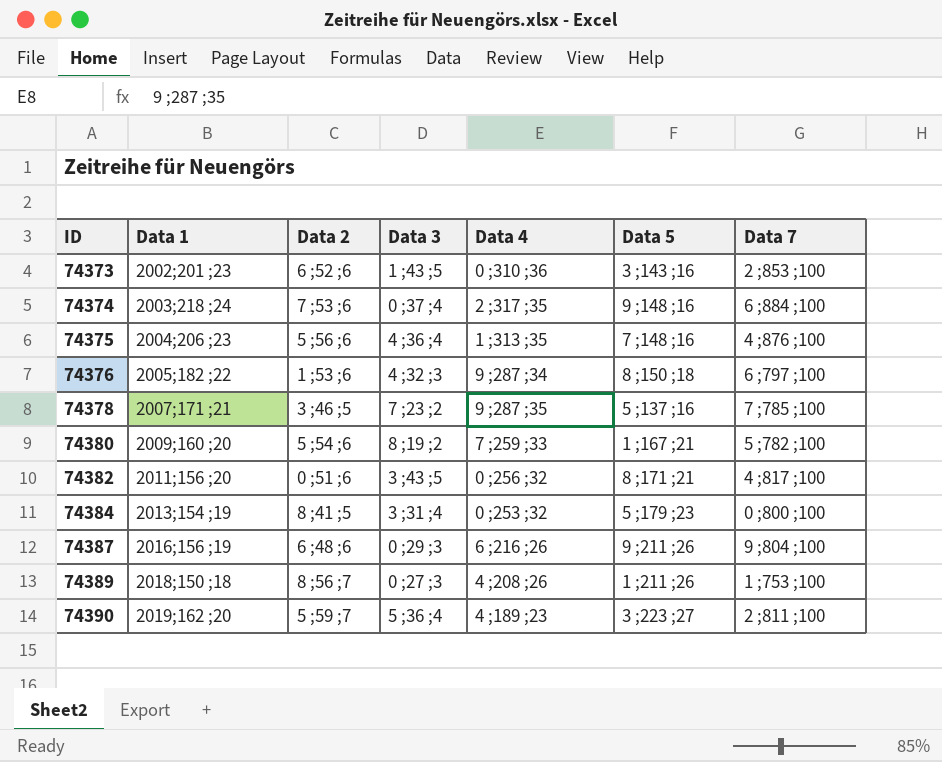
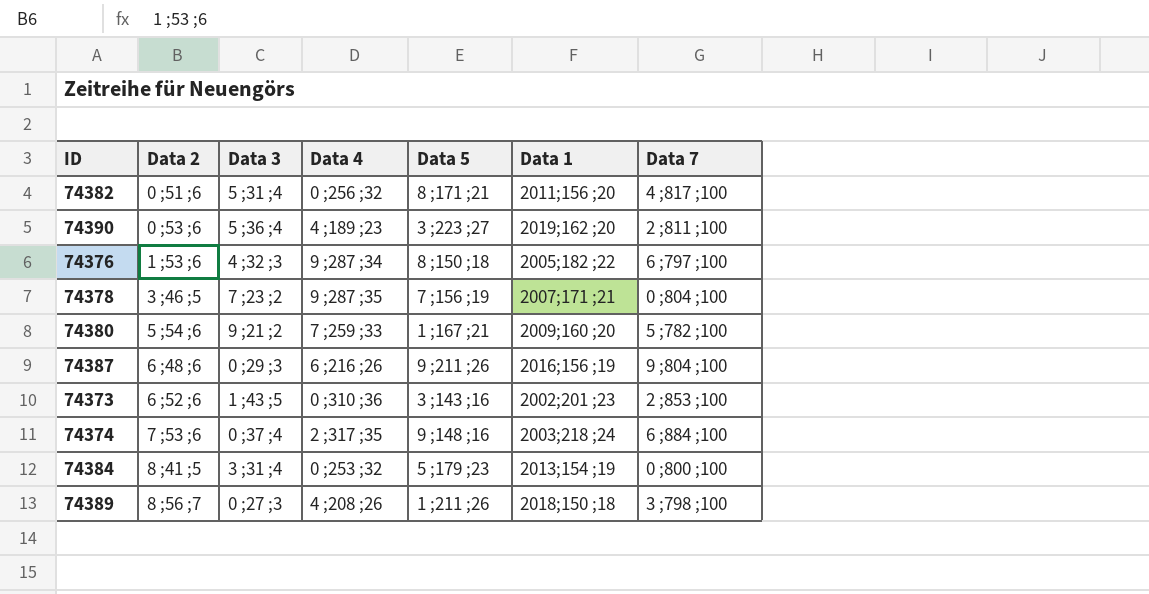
row order: ID ascending -> Data 2 ascending
column Data 1 | position: 2 -> 6
row 74375: 2004;206 ;23 | 5 ;56 ;6 | 4 ;36 ;4 | 1 ;313 ;35 | 7 ;148 ;16 | 4 ;876 ;100 -> none
74382 | Data 3: 3 ;43 ;5 -> 5 ;31 ;4
74390 | Data 2: 5 ;59 ;7 -> 0 ;53 ;6
74378 | Data 5: 5 ;137 ;16 -> 7 ;156 ;19
74378 | Data 7: 7 ;785 ;100 -> 0 ;804 ;100
74380 | Data 3: 8 ;19 ;2 -> 9 ;21 ;2
74389 | Data 7: 1 ;753 ;100 -> 3 ;798 ;100

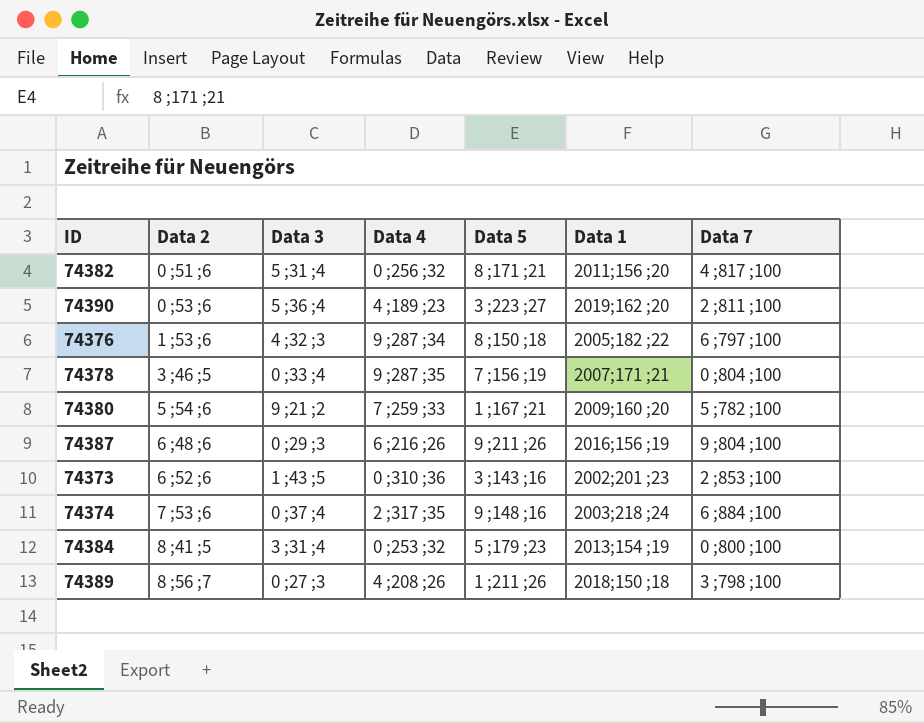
74378 | Data 3: 7 ;23 ;2 -> 0 ;33 ;4

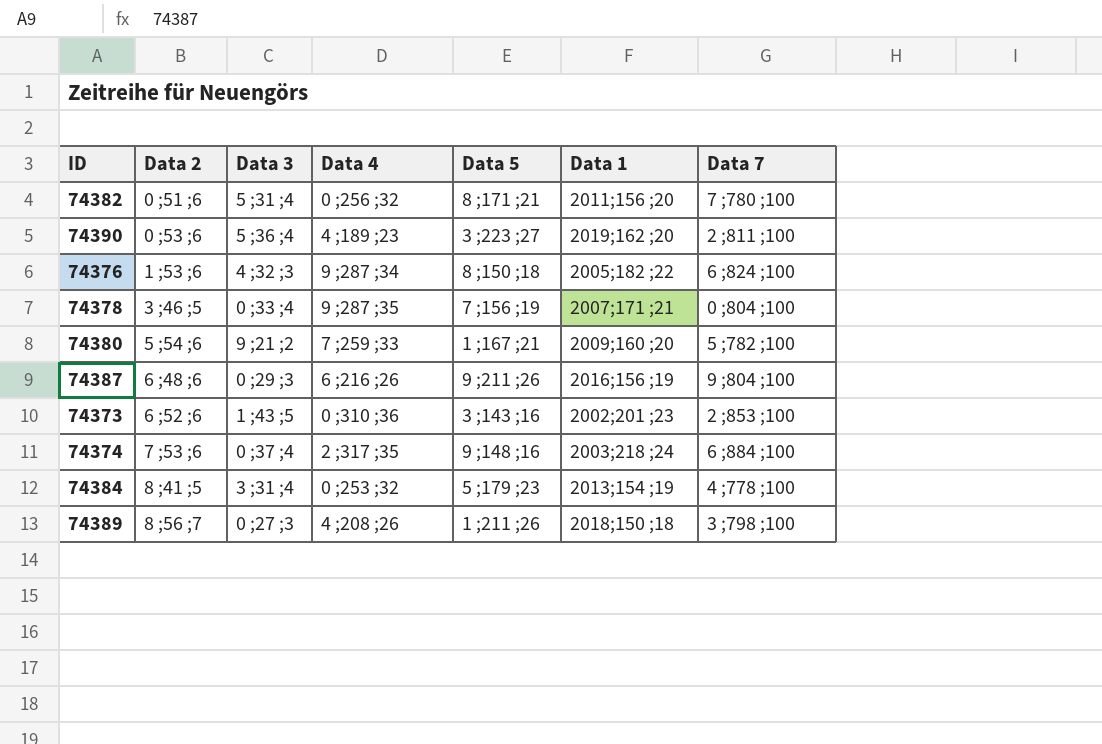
74382 | Data 7: 4 ;817 ;100 -> 7 ;780 ;100
74376 | Data 7: 6 ;797 ;100 -> 6 ;824 ;100
74384 | Data 7: 0 ;800 ;100 -> 4 ;778 ;100

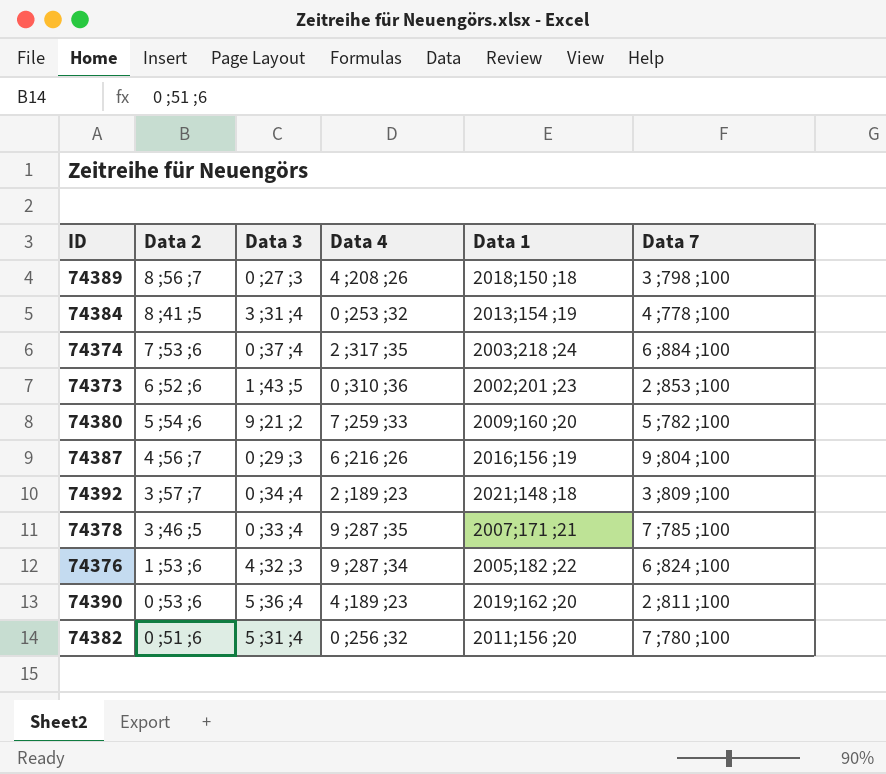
row order: Data 2 ascending -> Data 2 descending
column Data 5 | position: 5 -> none
74387 | Data 2: 6 ;48 ;6 -> 4 ;56 ;7
row 74392: none -> 3 ;57 ;7 | 0 ;34 ;4 | 2 ;189 ;23 | 2021;148 ;18 | 3 ;809 ;100
74378 | Data 7: 0 ;804 ;100 -> 7 ;785 ;100

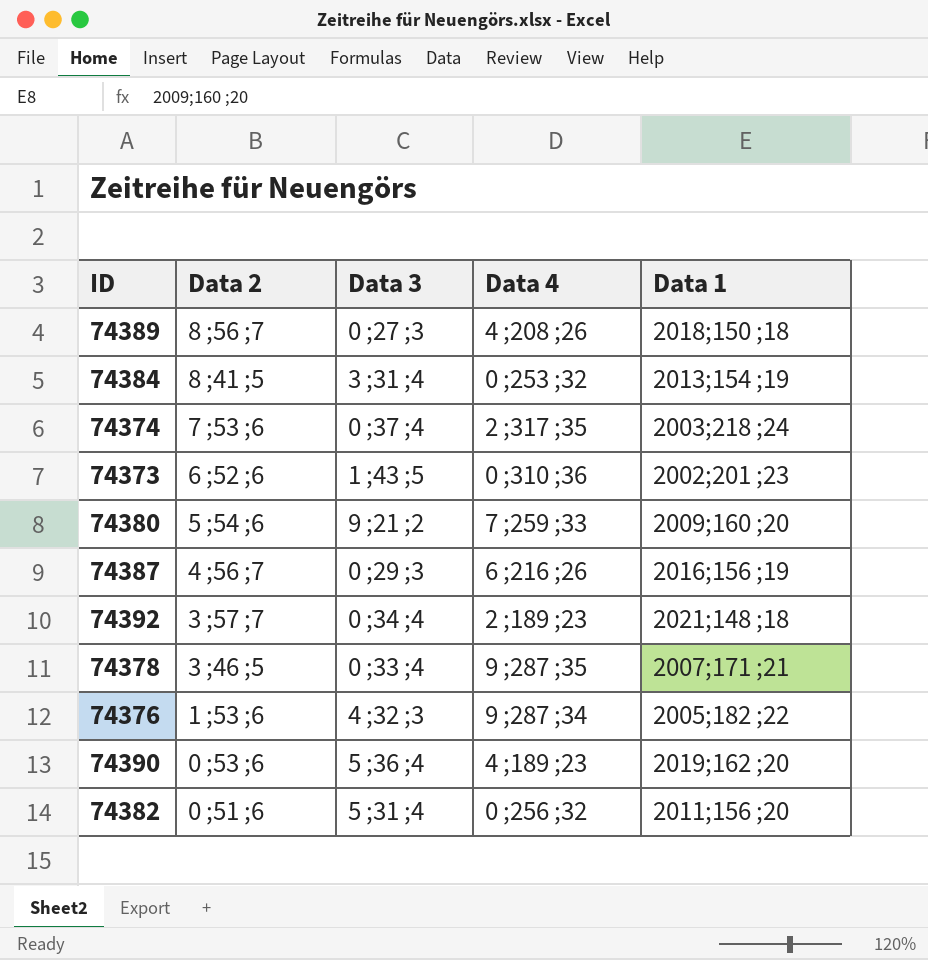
column Data 7 | position: 6 -> none

